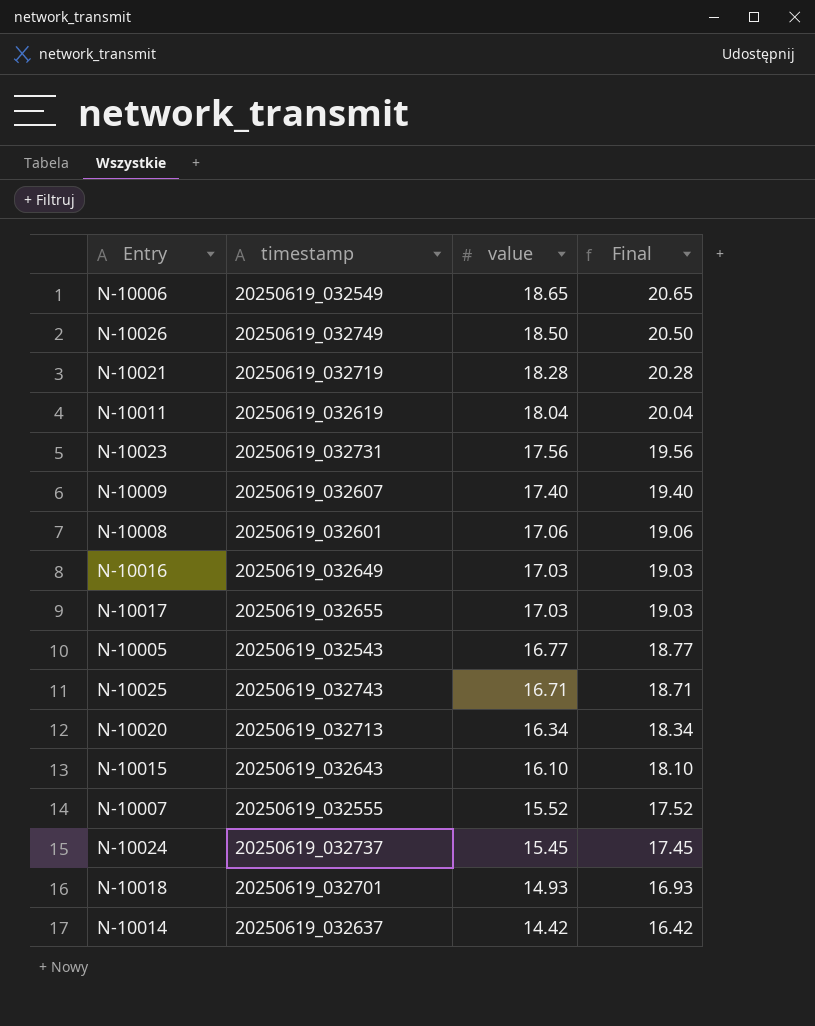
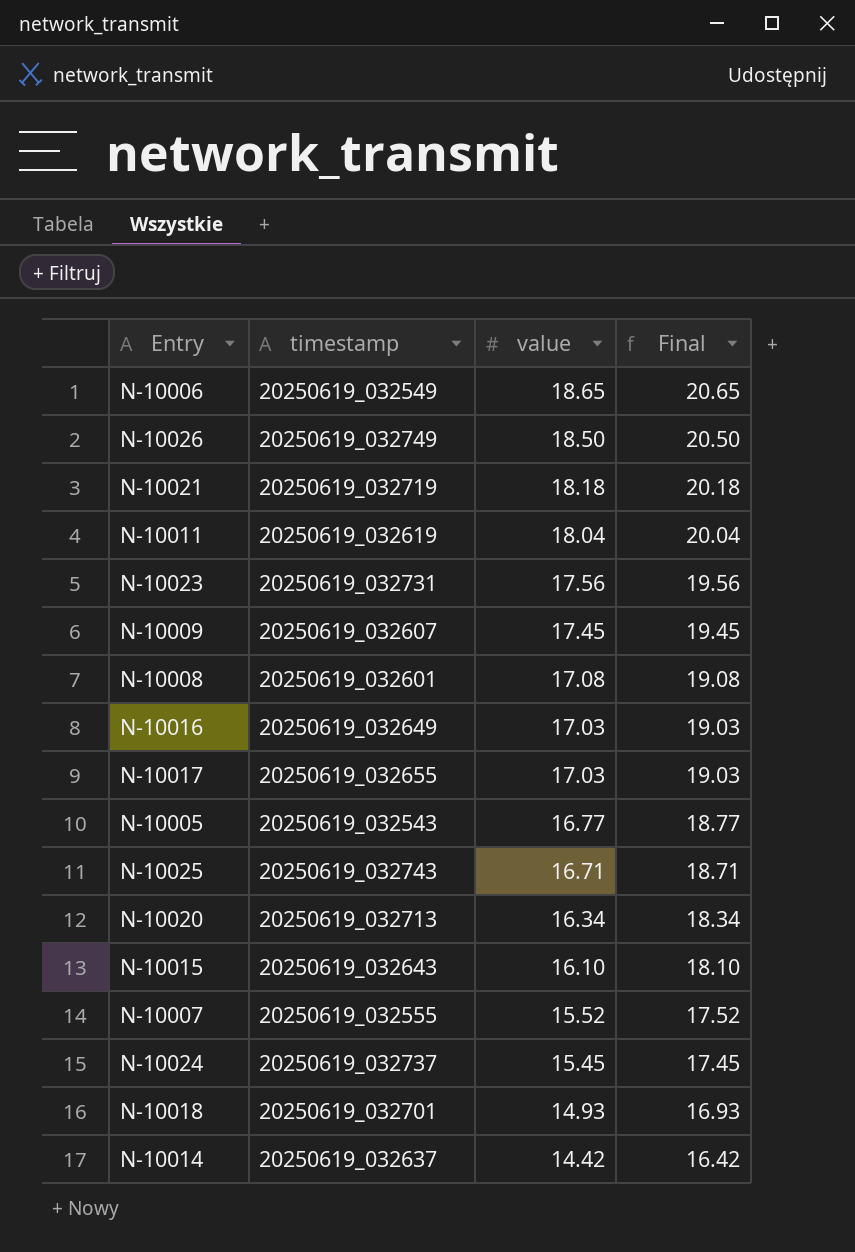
N-10021 | value: 18.28 -> 18.18
N-10021 | Final: 20.28 -> 20.18
N-10009 | value: 17.40 -> 17.45
N-10009 | Final: 19.40 -> 19.45
N-10008 | value: 17.06 -> 17.08
N-10008 | Final: 19.06 -> 19.08

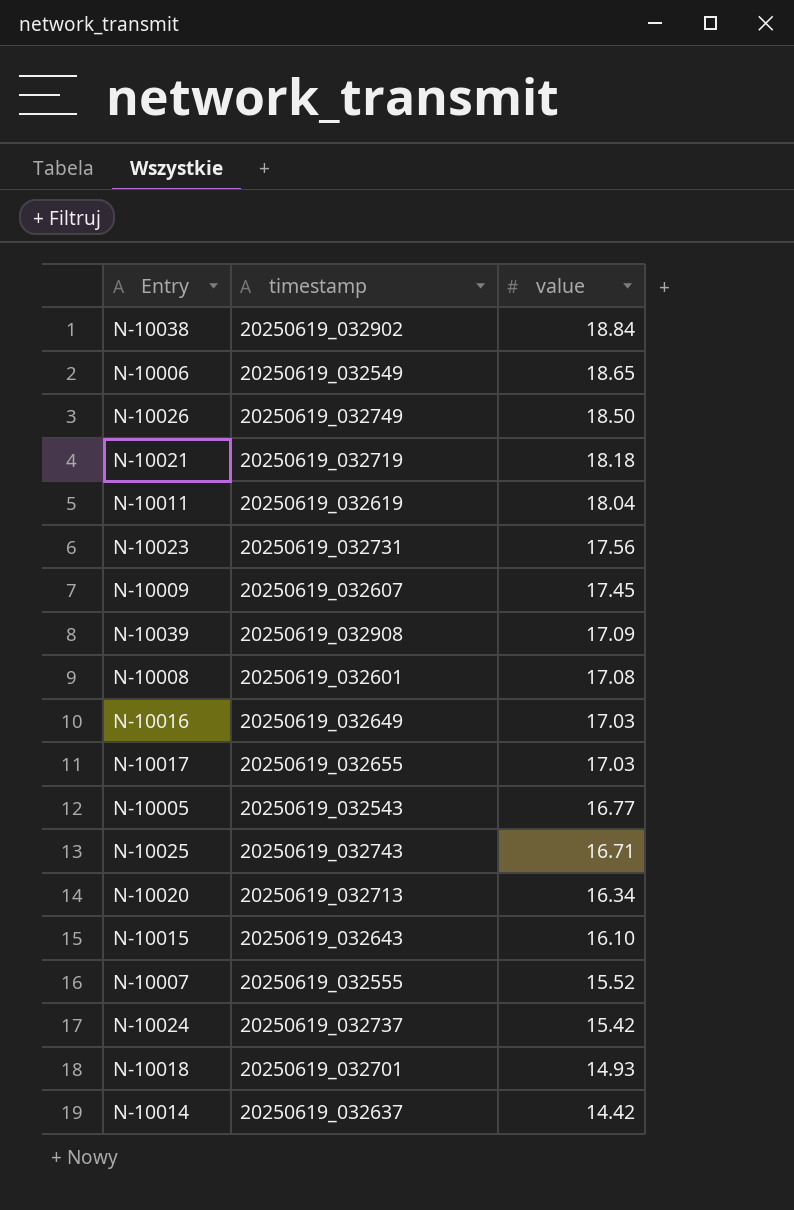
column Final | formula: [value] + 2 -> none
row N-10038: none -> 20250619_032902 | 18.84
row N-10039: none -> 20250619_032908 | 17.09
N-10024 | value: 15.45 -> 15.42

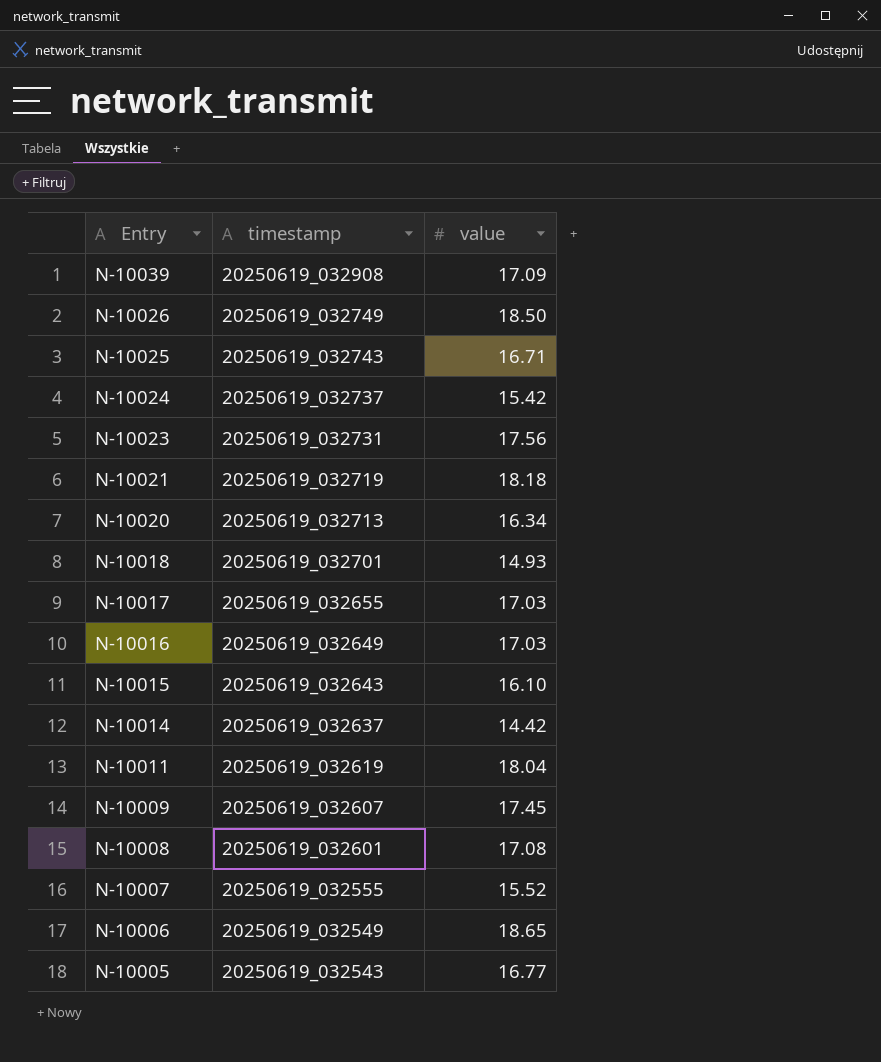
row order: value descending -> Entry descending
row N-10038: 20250619_032902 | 18.84 -> none

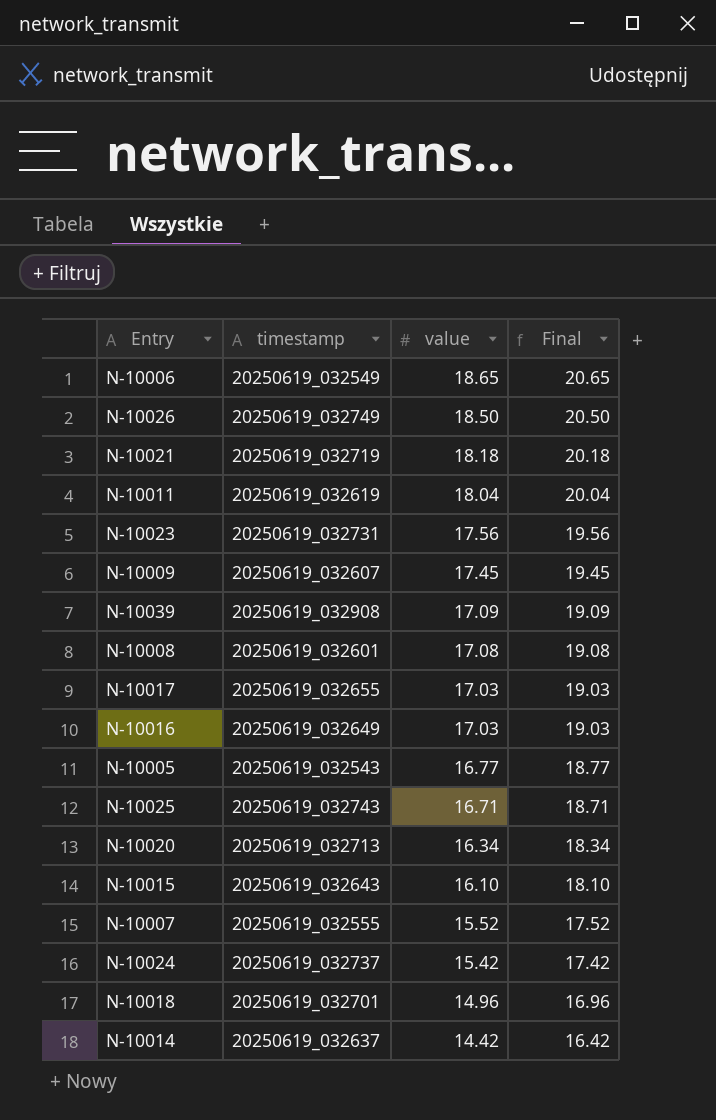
row order: Entry descending -> value descending
column Final | formula: none -> [value] + 2
N-10018 | value: 14.93 -> 14.96

